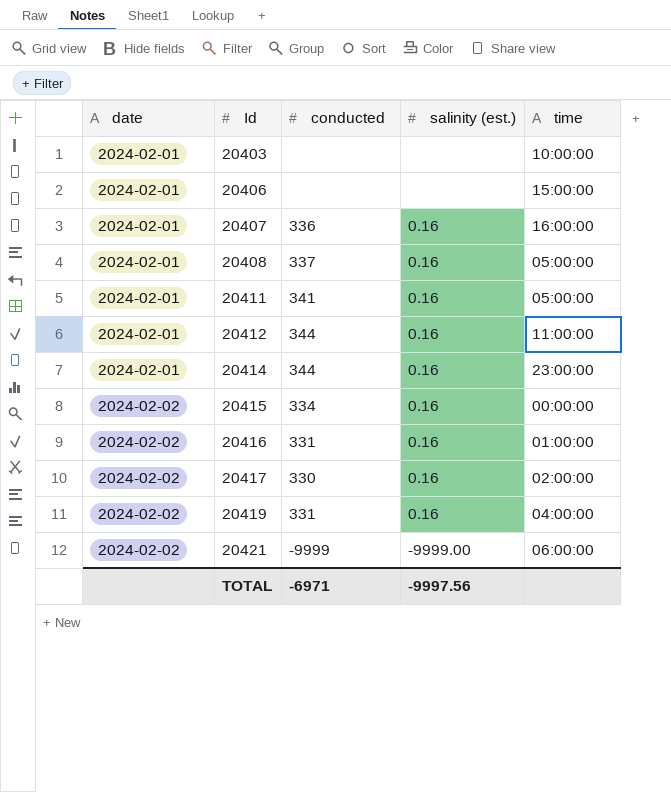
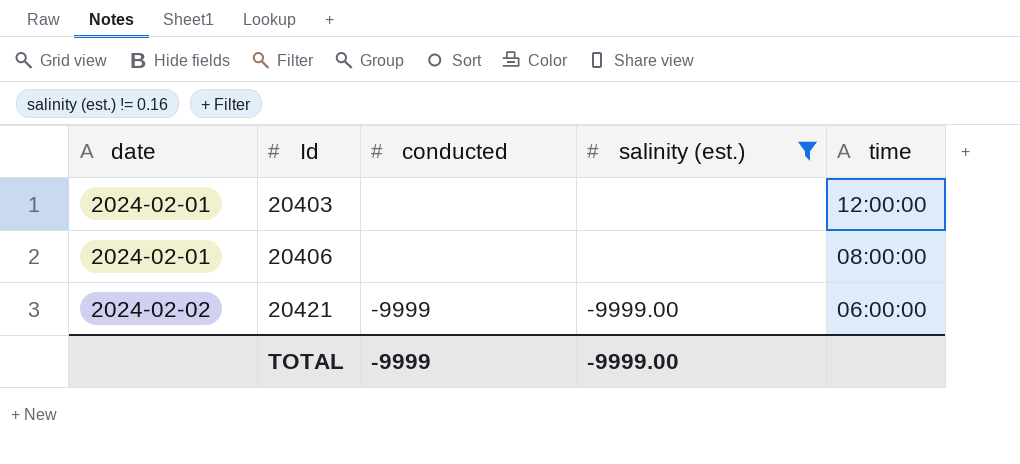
filter: none -> salinity (est.) != 0.16
20403 | time: 10:00:00 -> 12:00:00
20406 | time: 15:00:00 -> 08:00:00
TOTAL | conducted: -6971 -> -9999
TOTAL | salinity (est.): -9997.56 -> -9999.00

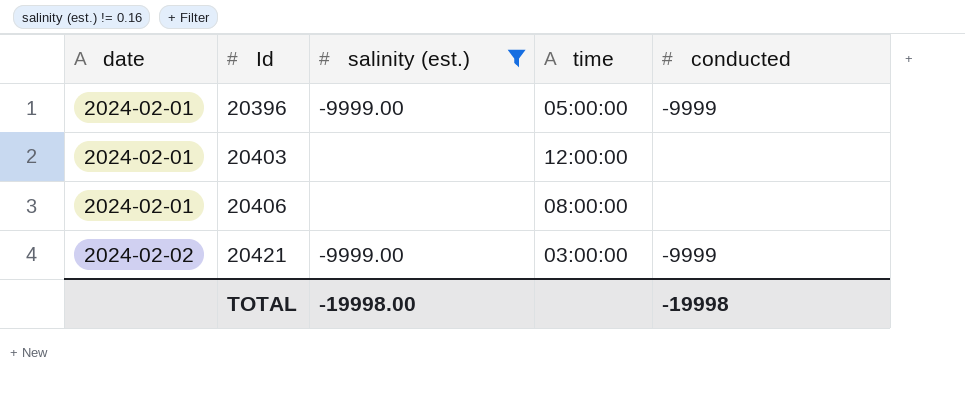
column conducted | position: 3 -> 5
row 20396: none -> 2024-02-01 | -9999.00 | 05:00:00 | -9999
20421 | time: 06:00:00 -> 03:00:00
TOTAL | salinity (est.): -9999.00 -> -19998.00
TOTAL | conducted: -9999 -> -19998

